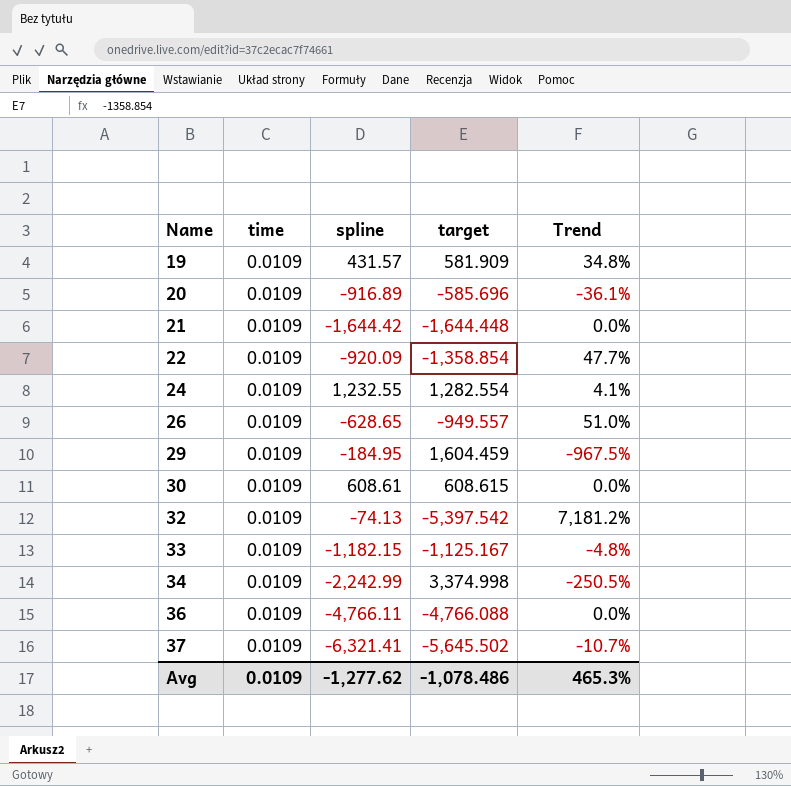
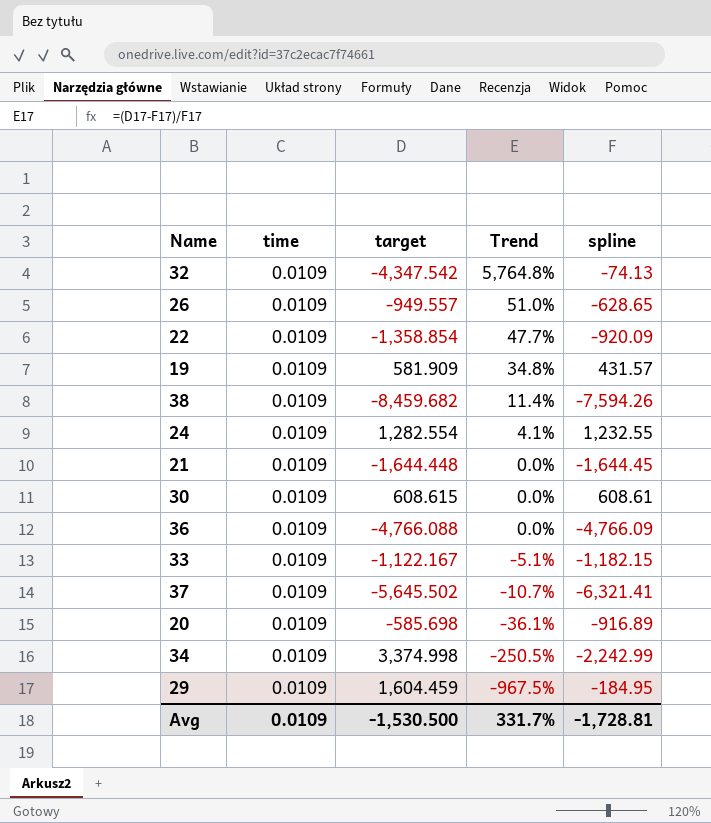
row order: Name ascending -> Trend descending
column spline | position: 3 -> 5
32 | target: -5,397.542 -> -4,347.542
32 | Trend: 7,181.2% -> 5,764.8%
row 38: none -> 0.0109 | -8,459.682 | 11.4% | -7,594.26
21 | spline: -1,644.42 -> -1,644.45
36 | spline: -4,766.11 -> -4,766.09
33 | target: -1,125.167 -> -1,122.167
33 | Trend: -4.8% -> -5.1%
20 | target: -585.696 -> -585.698
Avg | target: -1,078.486 -> -1,530.500
Avg | Trend: 465.3% -> 331.7%
Avg | spline: -1,277.62 -> -1,728.81

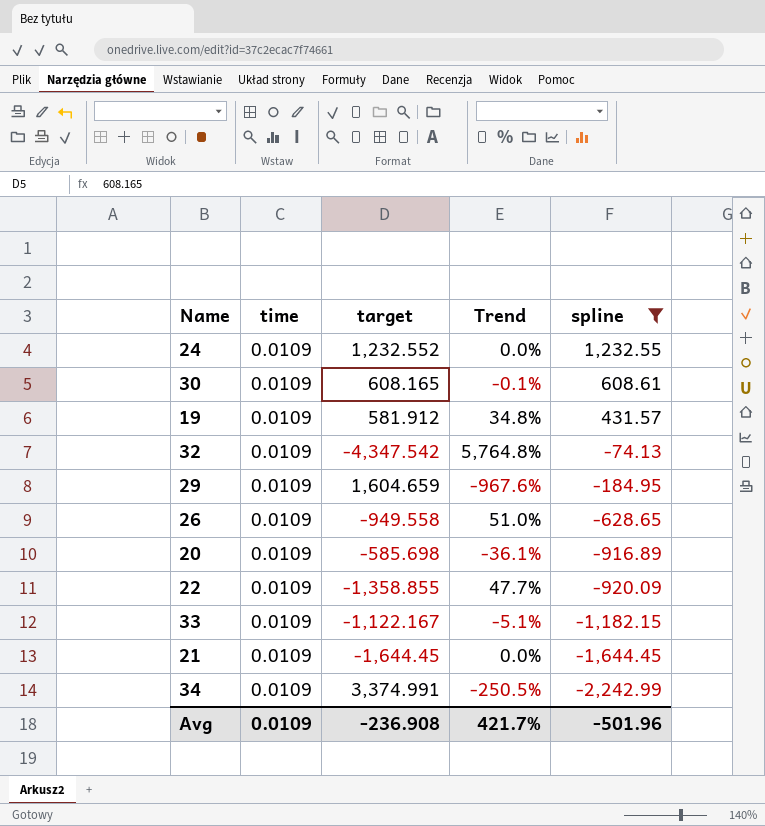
filter: none -> spline >= -2,242.99
row order: Trend descending -> spline descending
24 | target: 1,282.554 -> 1,232.552
24 | Trend: 4.1% -> 0.0%
30 | target: 608.615 -> 608.165
30 | Trend: 0.0% -> -0.1%
19 | target: 581.909 -> 581.912
29 | target: 1,604.459 -> 1,604.659
29 | Trend: -967.5% -> -967.6%
26 | target: -949.557 -> -949.558
22 | target: -1,358.854 -> -1,358.855
21 | target: -1,644.448 -> -1,644.45
34 | target: 3,374.998 -> 3,374.991
Avg | target: -1,530.500 -> -236.908
Avg | Trend: 331.7% -> 421.7%
Avg | spline: -1,728.81 -> -501.96

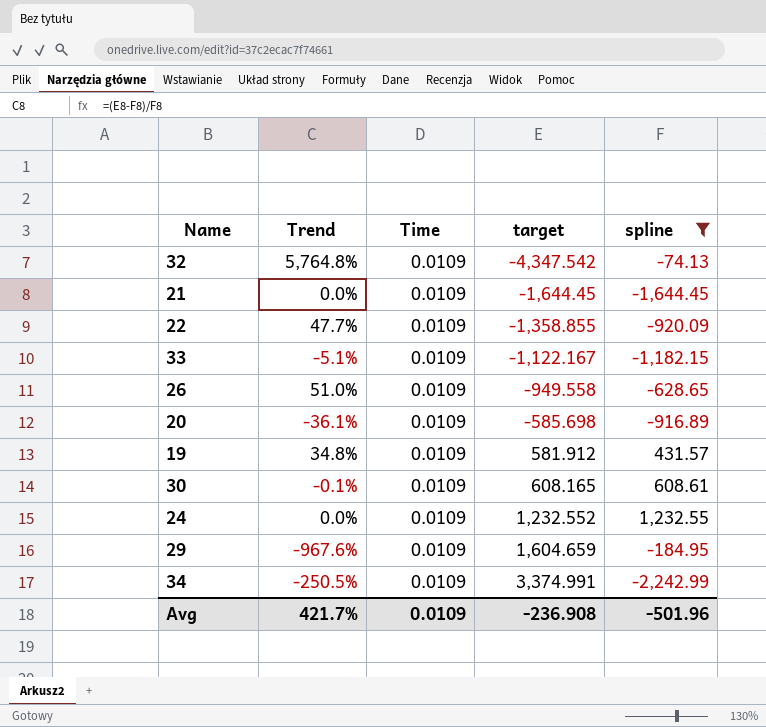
row order: spline descending -> target ascending
column Trend | position: 4 -> 2
column name: time -> Time

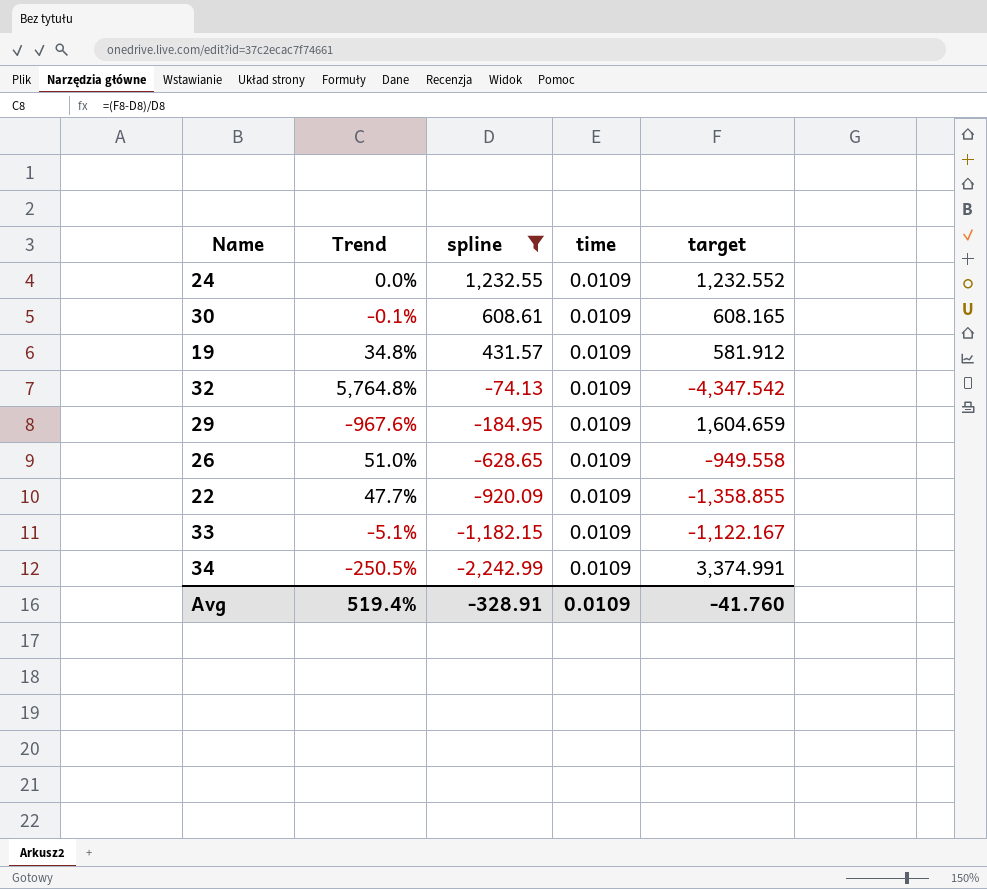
row order: target ascending -> spline descending
column spline | position: 5 -> 3
column name: Time -> time
row 21: 0.0% | 0.0109 | -1,644.45 | -1,644.45 -> none
row 20: -36.1% | 0.0109 | -585.698 | -916.89 -> none
Avg | Trend: 421.7% -> 519.4%
Avg | spline: -501.96 -> -328.91
Avg | target: -236.908 -> -41.760

